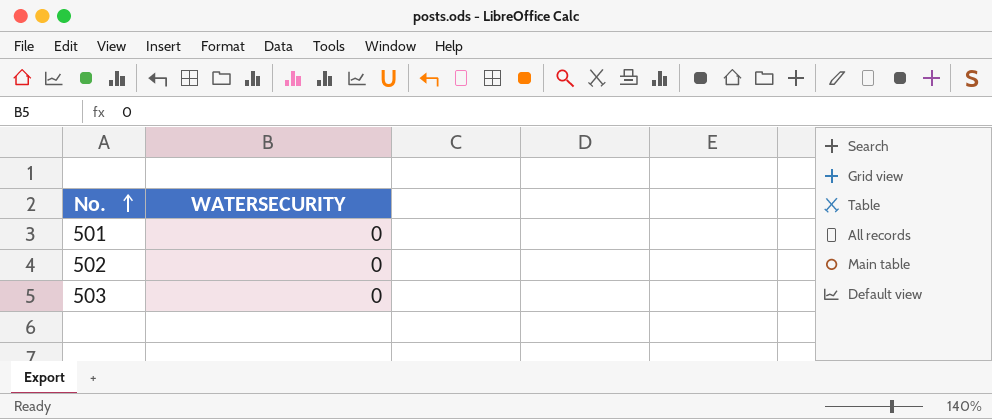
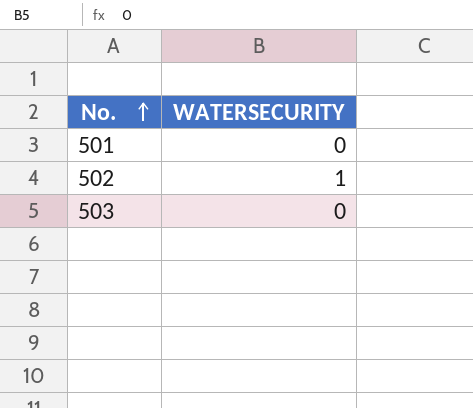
502 | WATERSECURITY: 0 -> 1

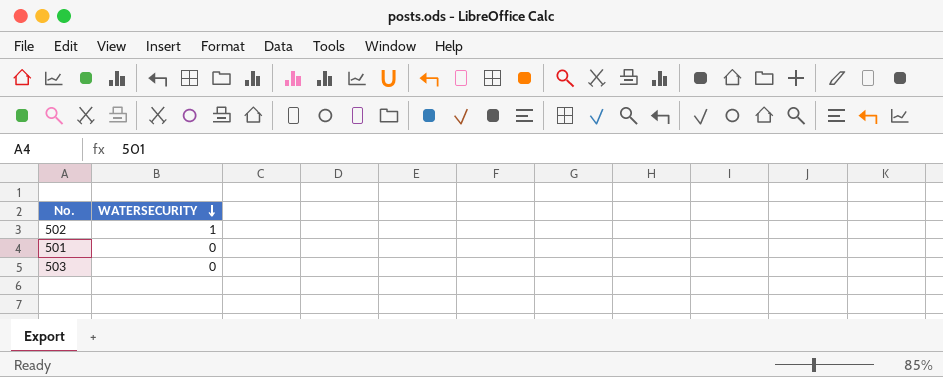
row order: No. ascending -> WATERSECURITY descending

